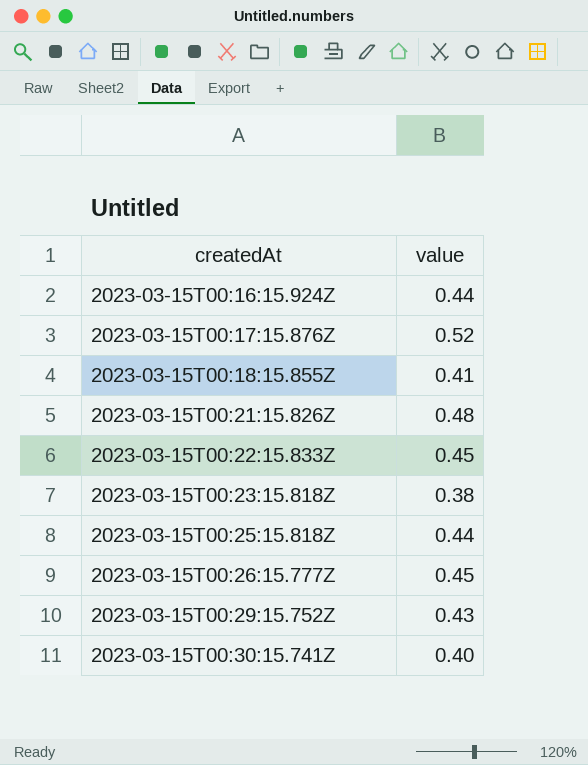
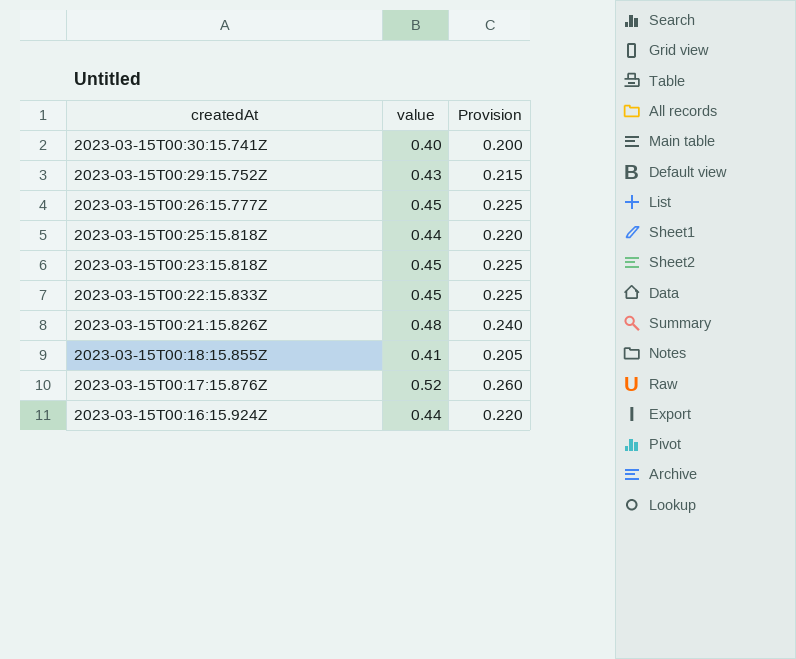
row order: createdAt ascending -> createdAt descending
column Provision | formula: none -> [value] * 0.5
2023-03-15T00:23:15.818Z | value: 0.38 -> 0.45

